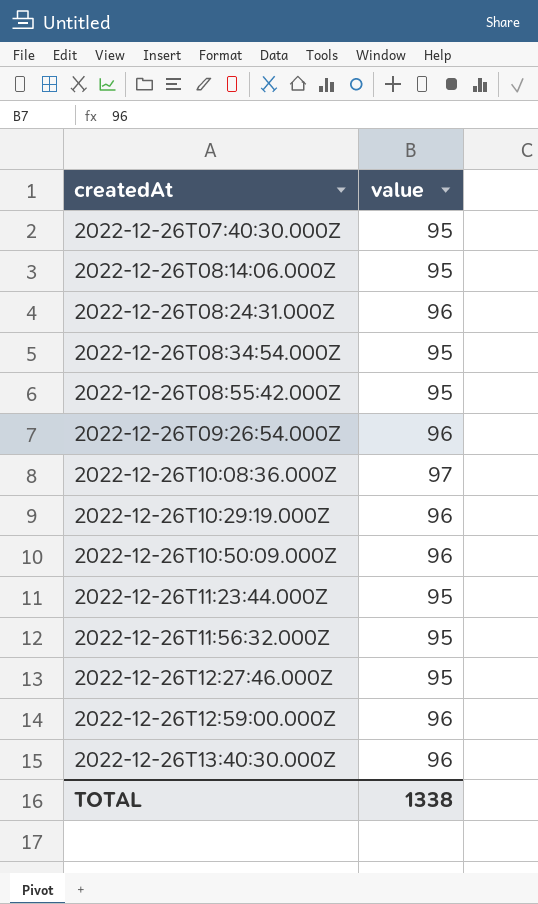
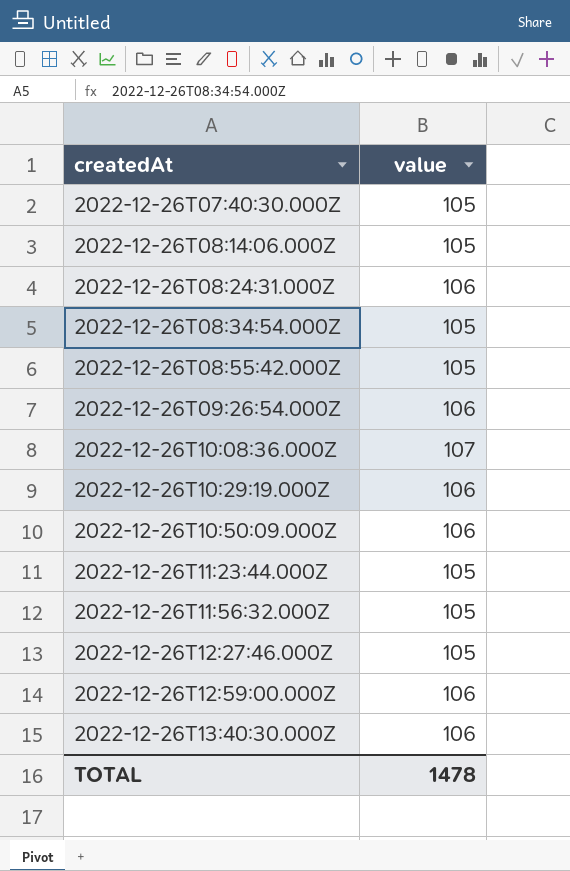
2022-12-26T07:40:30.000Z | value: 95 -> 105
2022-12-26T08:14:06.000Z | value: 95 -> 105
2022-12-26T08:24:31.000Z | value: 96 -> 106
2022-12-26T08:34:54.000Z | value: 95 -> 105
2022-12-26T08:55:42.000Z | value: 95 -> 105
2022-12-26T09:26:54.000Z | value: 96 -> 106
2022-12-26T10:08:36.000Z | value: 97 -> 107
2022-12-26T10:29:19.000Z | value: 96 -> 106
2022-12-26T10:50:09.000Z | value: 96 -> 106
2022-12-26T11:23:44.000Z | value: 95 -> 105
2022-12-26T11:56:32.000Z | value: 95 -> 105
2022-12-26T12:27:46.000Z | value: 95 -> 105
2022-12-26T12:59:00.000Z | value: 96 -> 106
2022-12-26T13:40:30.000Z | value: 96 -> 106
TOTAL | value: 1338 -> 1478

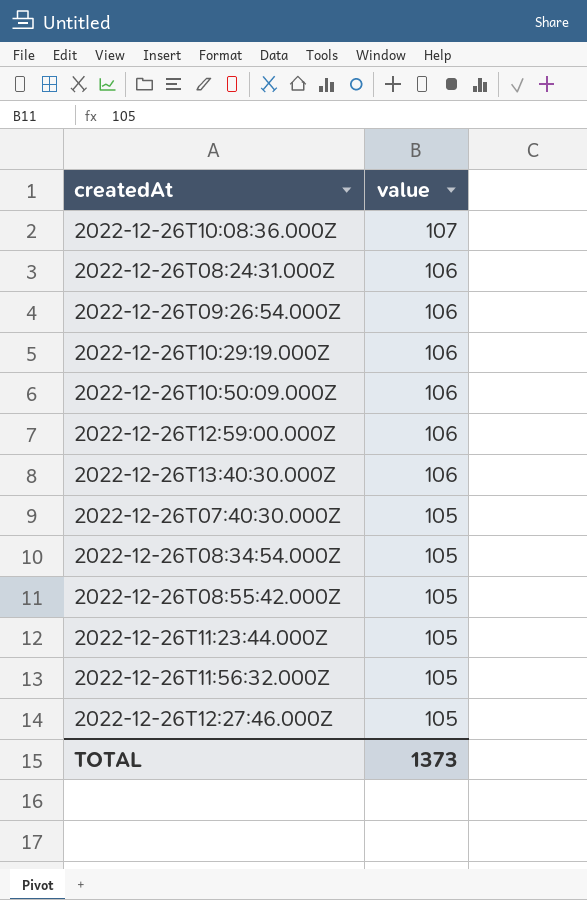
row order: createdAt ascending -> value descending
row 2022-12-26T08:14:06.000Z: 105 -> none
TOTAL | value: 1478 -> 1373

